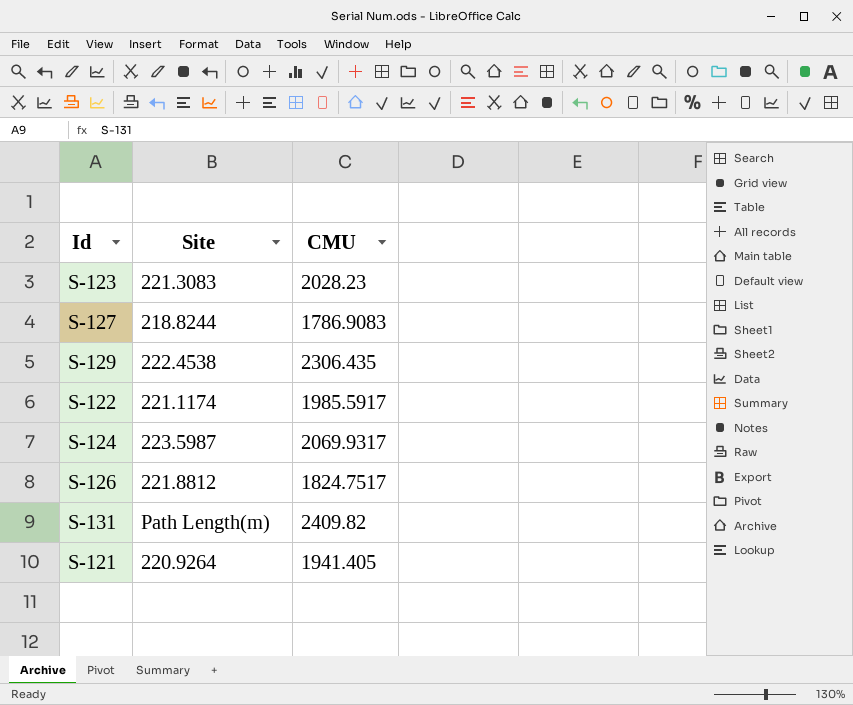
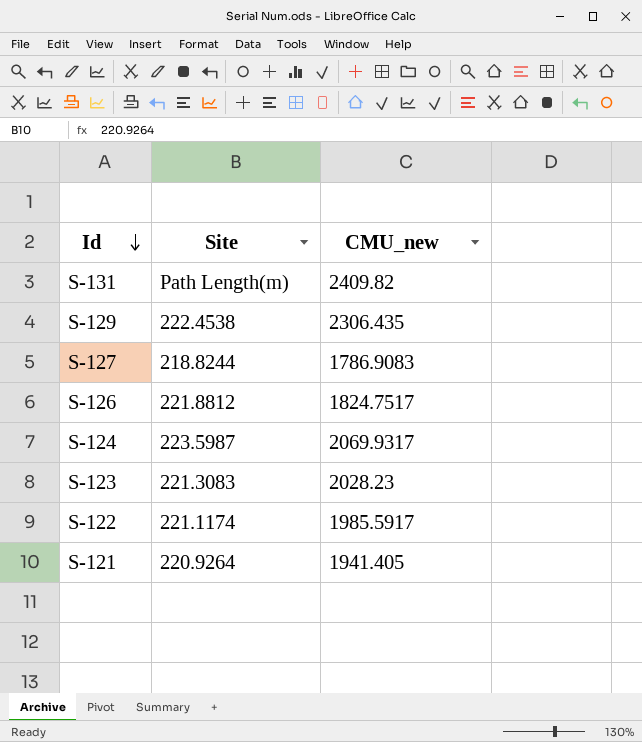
row order: none -> Id descending
column name: CMU -> CMU_new

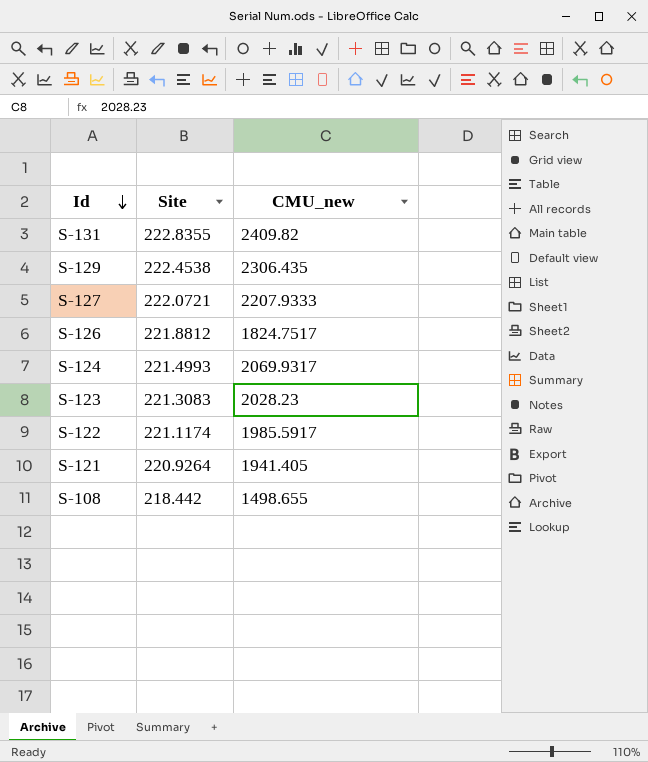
S-131 | Site: Path Length(m) -> 222.8355
S-127 | Site: 218.8244 -> 222.0721
S-127 | CMU_new: 1786.9083 -> 2207.9333
S-124 | Site: 223.5987 -> 221.4993
row S-108: none -> 218.442 | 1498.655

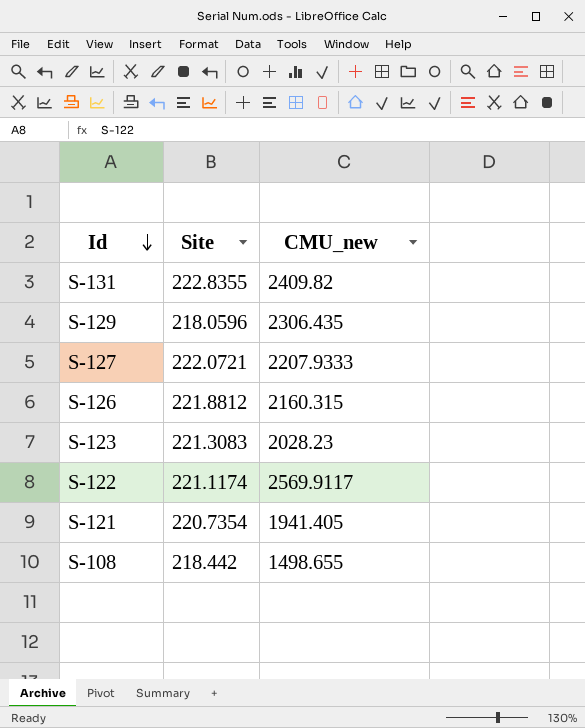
row S-124: 221.4993 | 2069.9317 -> none
S-129 | Site: 222.4538 -> 218.0596
S-126 | CMU_new: 1824.7517 -> 2160.315
S-122 | CMU_new: 1985.5917 -> 2569.9117
S-121 | Site: 220.9264 -> 220.7354

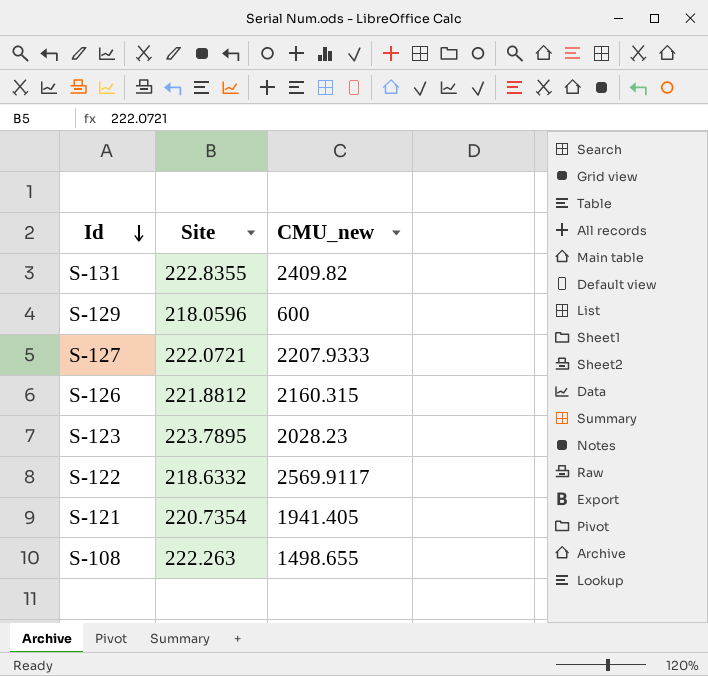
S-129 | CMU_new: 2306.435 -> 600
S-123 | Site: 221.3083 -> 223.7895
S-122 | Site: 221.1174 -> 218.6332
S-108 | Site: 218.442 -> 222.263

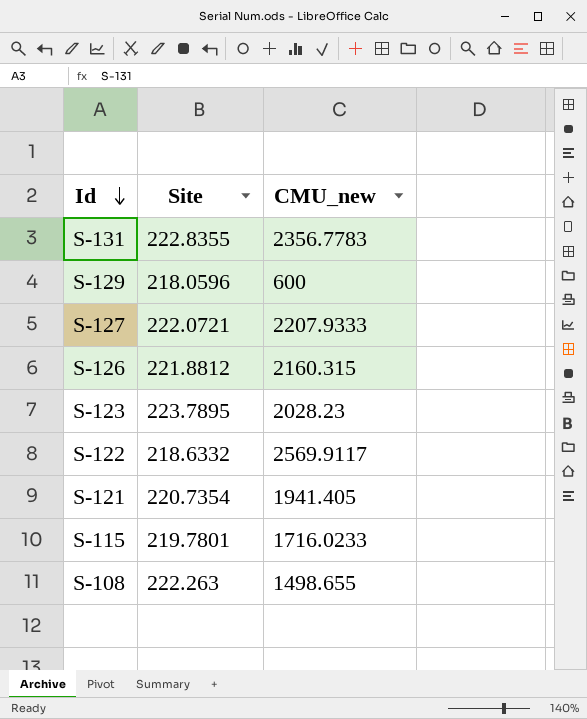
S-131 | CMU_new: 2409.82 -> 2356.7783
row S-115: none -> 219.7801 | 1716.0233

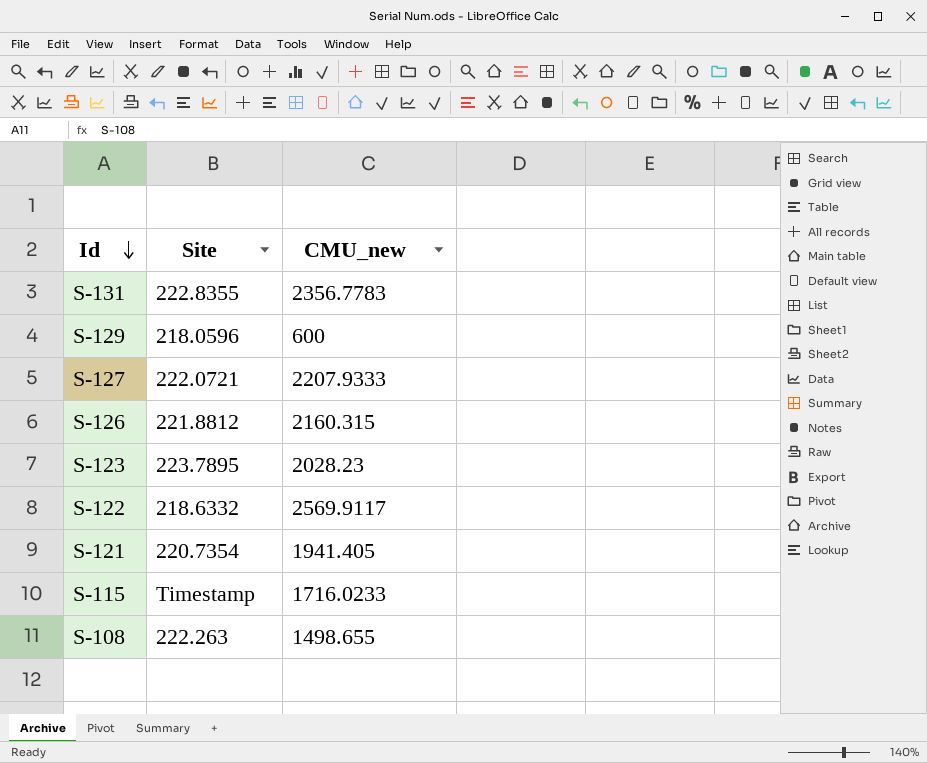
S-115 | Site: 219.7801 -> Timestamp

